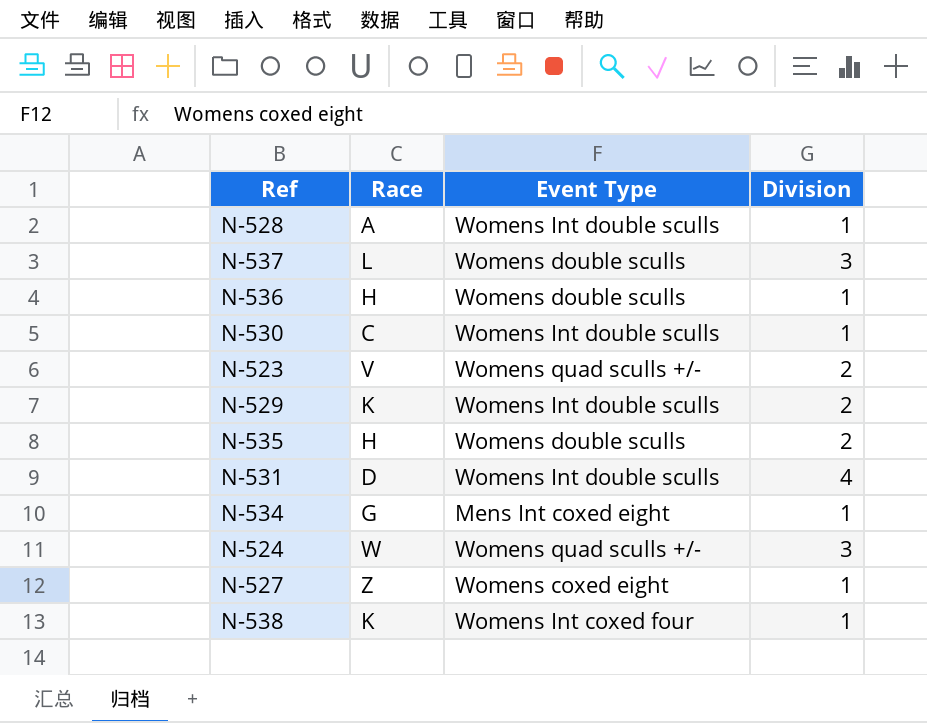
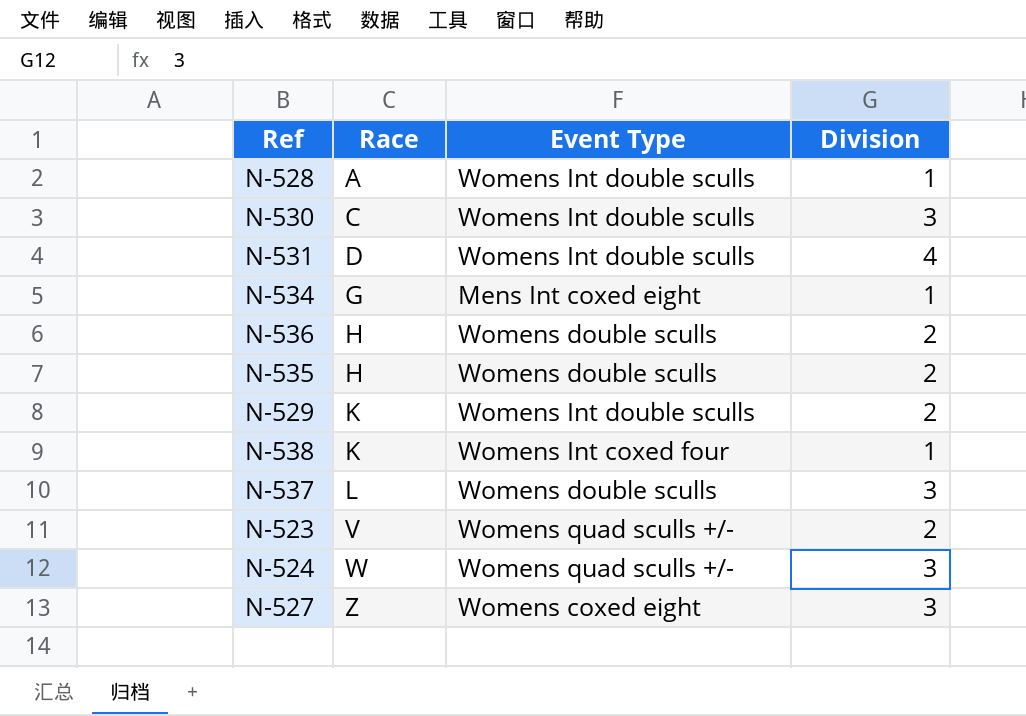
row order: none -> Race ascending
N-530 | Division: 1 -> 3
N-536 | Division: 1 -> 2
N-527 | Division: 1 -> 3

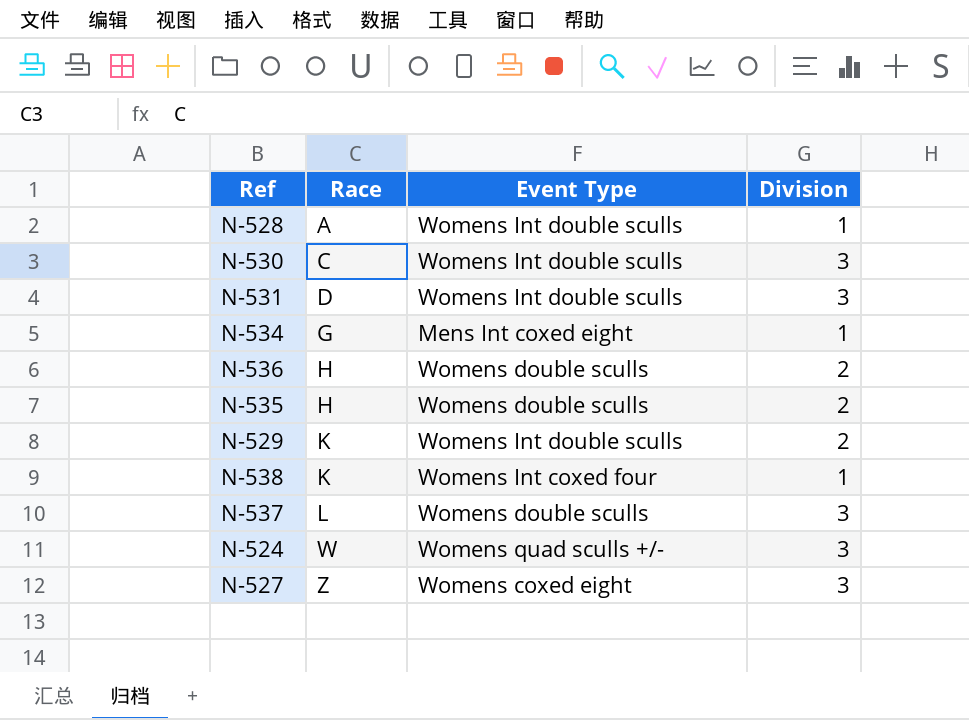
row N-523: V | Womens quad sculls +/- | 2 -> none
N-531 | Division: 4 -> 3

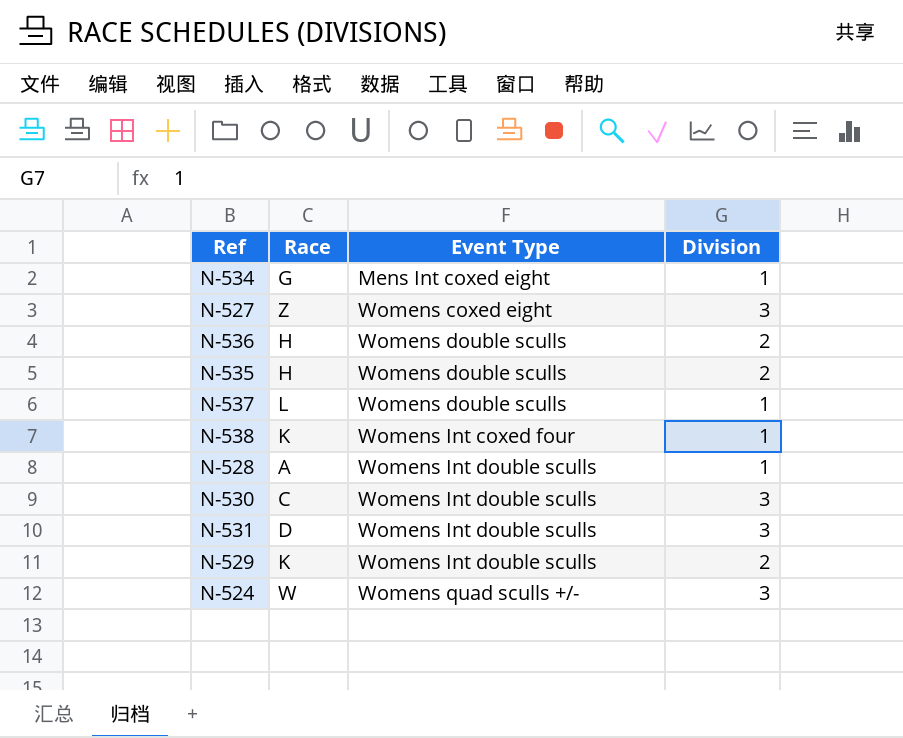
row order: Race ascending -> Event Type ascending
N-537 | Division: 3 -> 1

